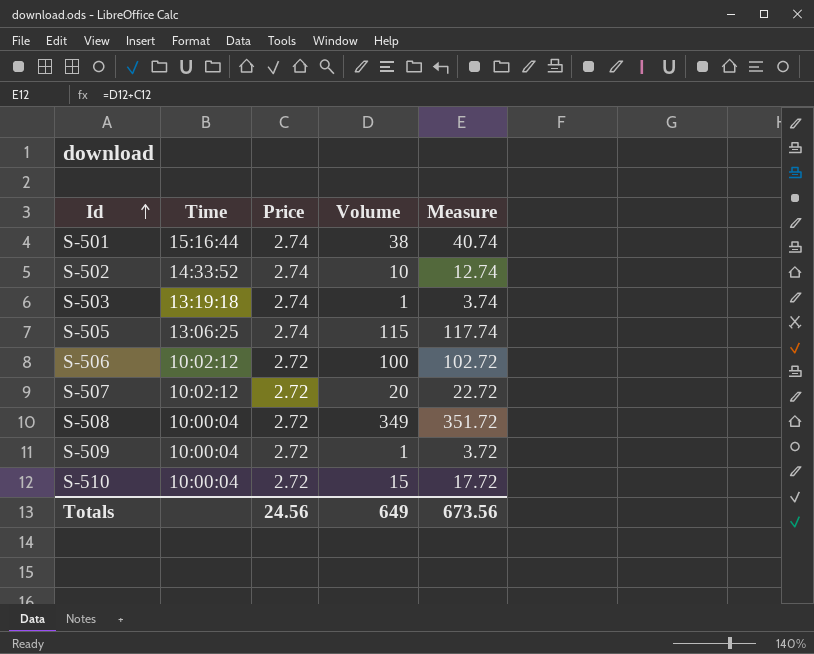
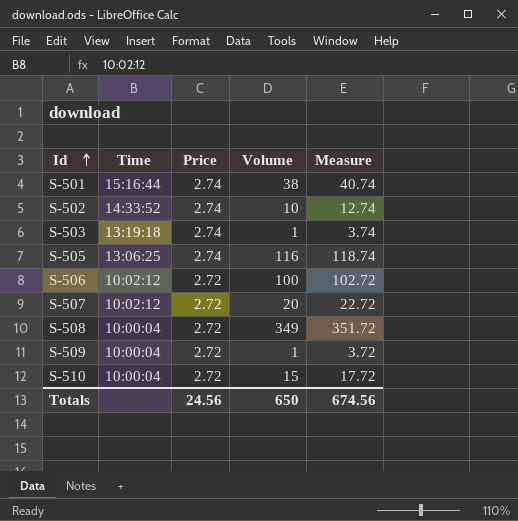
S-505 | Volume: 115 -> 116
S-505 | Measure: 117.74 -> 118.74
Totals | Volume: 649 -> 650
Totals | Measure: 673.56 -> 674.56

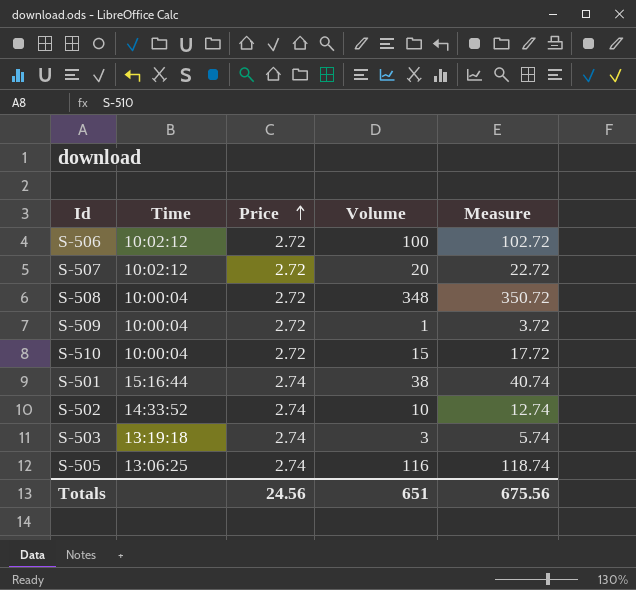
row order: Id ascending -> Price ascending
S-508 | Volume: 349 -> 348
S-508 | Measure: 351.72 -> 350.72
S-503 | Volume: 1 -> 3
S-503 | Measure: 3.74 -> 5.74
Totals | Volume: 650 -> 651
Totals | Measure: 674.56 -> 675.56

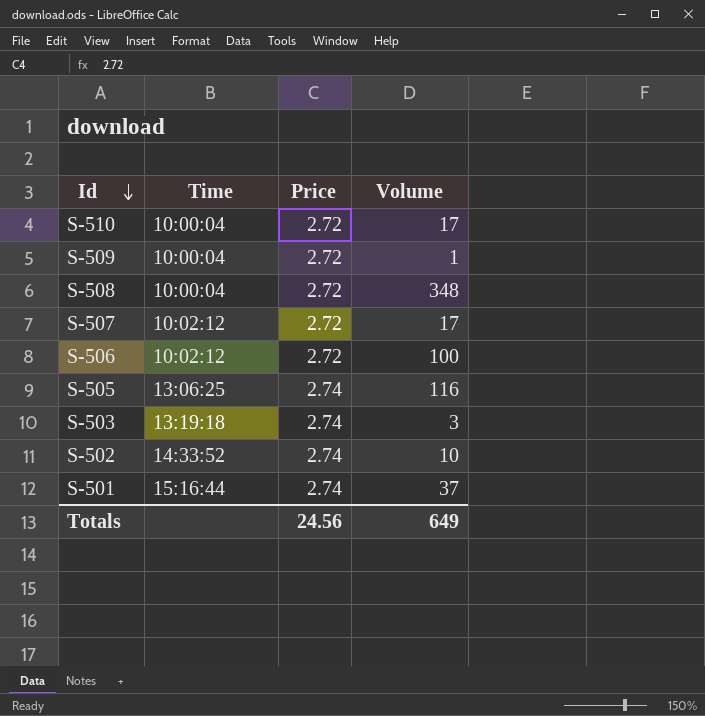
row order: Price ascending -> Id descending
column Measure | formula: [Price] + [Volume] -> none
S-510 | Volume: 15 -> 17
S-507 | Volume: 20 -> 17
S-501 | Volume: 38 -> 37
Totals | Volume: 651 -> 649

